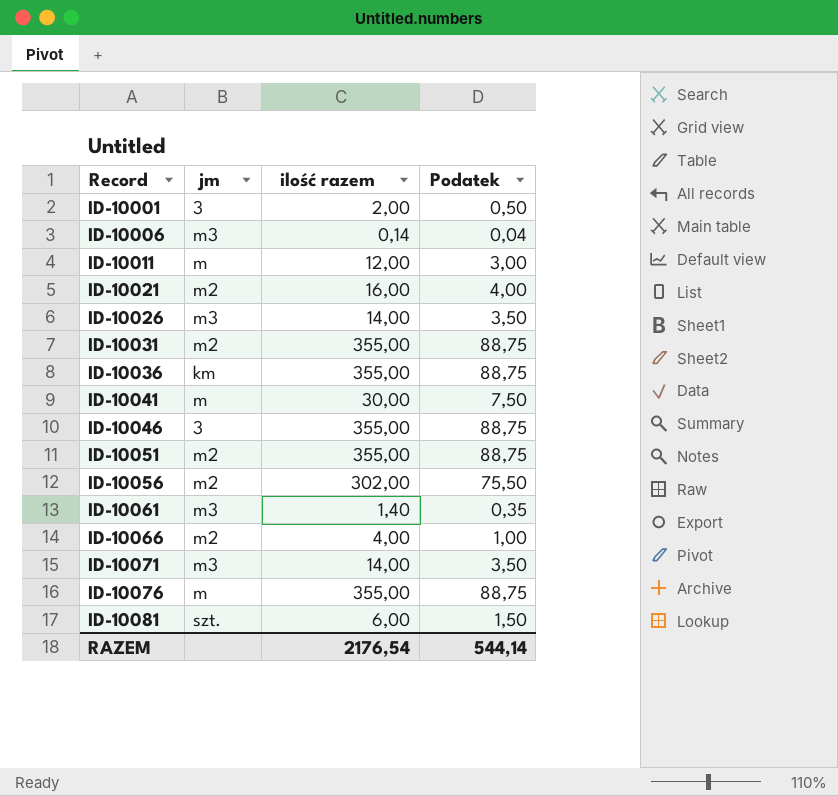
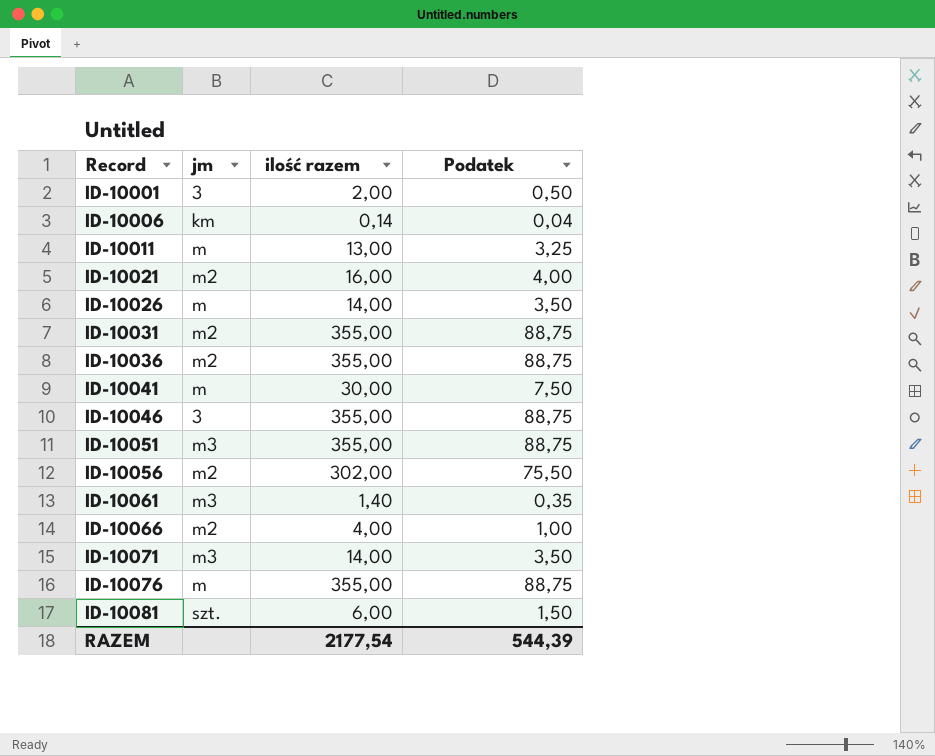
ID-10006 | jm: m3 -> km
ID-10011 | ilość razem: 12,00 -> 13,00
ID-10011 | Podatek: 3,00 -> 3,25
ID-10026 | jm: m3 -> m
ID-10036 | jm: km -> m2
ID-10051 | jm: m2 -> m3
RAZEM | ilość razem: 2176,54 -> 2177,54
RAZEM | Podatek: 544,14 -> 544,39

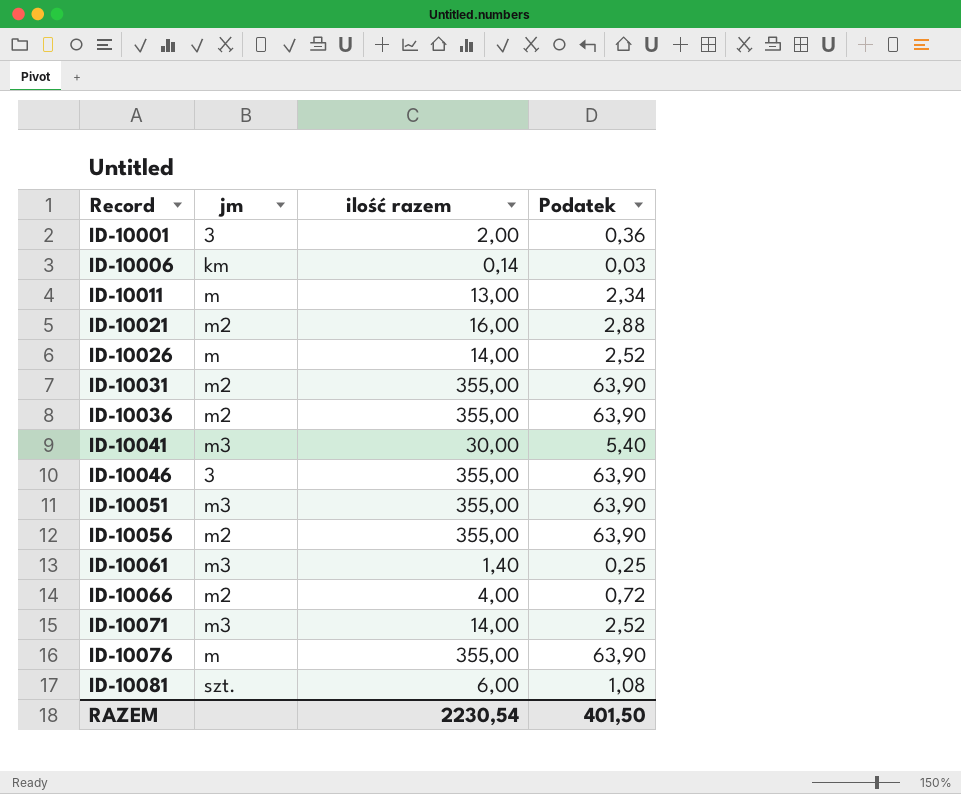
column Podatek | formula: [ilość razem] * 0,25 -> [ilość razem] * 0,18
ID-10041 | jm: m -> m3
ID-10056 | ilość razem: 302,00 -> 355,00
RAZEM | ilość razem: 2177,54 -> 2230,54
RAZEM | Podatek: 544,39 -> 401,50

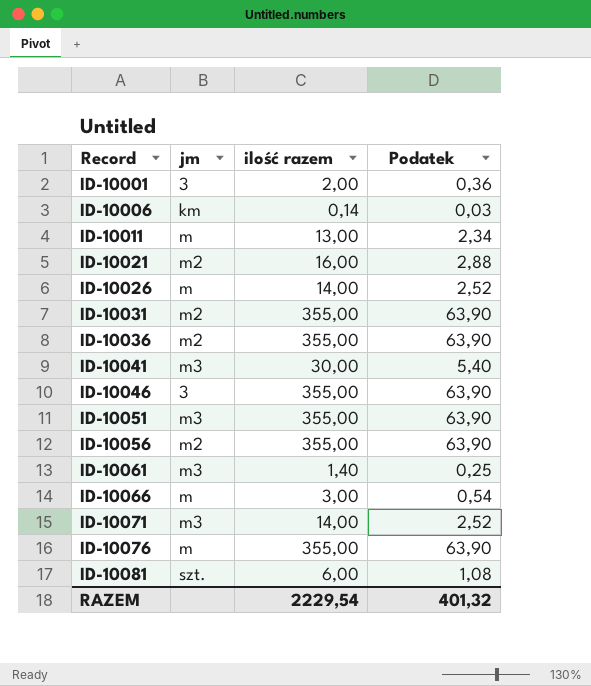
ID-10066 | jm: m2 -> m
ID-10066 | ilość razem: 4,00 -> 3,00
ID-10066 | Podatek: 0,72 -> 0,54
RAZEM | ilość razem: 2230,54 -> 2229,54
RAZEM | Podatek: 401,50 -> 401,32

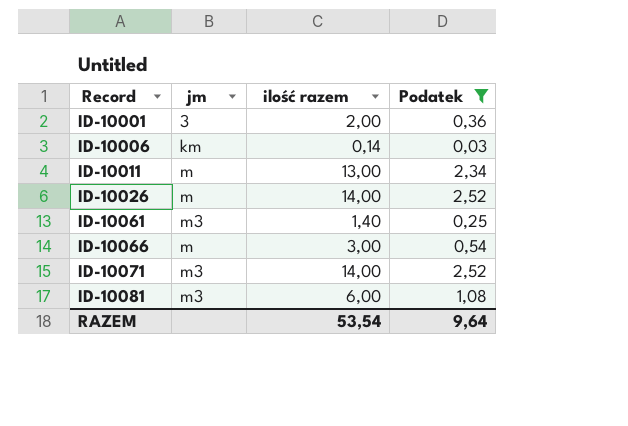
filter: none -> Podatek <= 2,52
ID-10081 | jm: szt. -> m3
RAZEM | ilość razem: 2229,54 -> 53,54
RAZEM | Podatek: 401,32 -> 9,64

